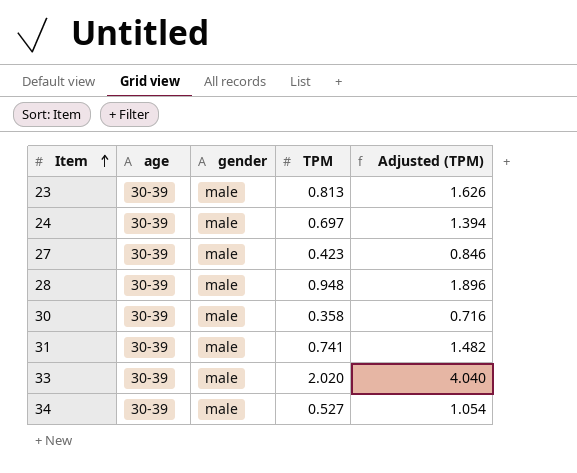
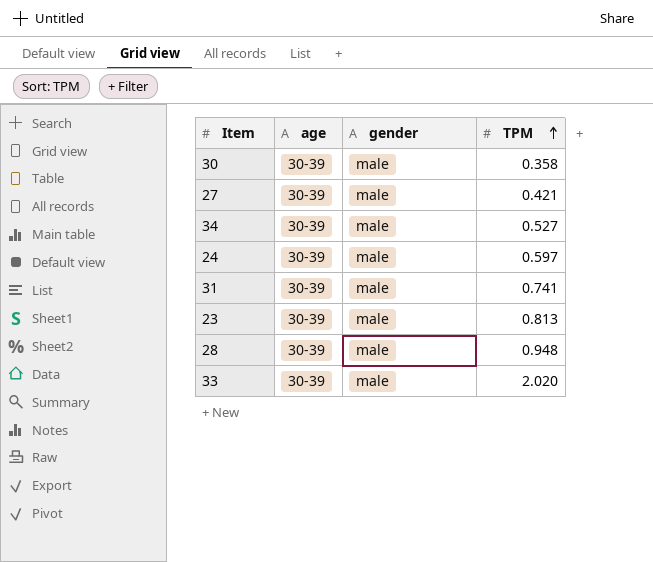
row order: Item ascending -> TPM ascending
column Adjusted (TPM) | formula: [TPM] * 2 -> none
27 | TPM: 0.423 -> 0.421
24 | TPM: 0.697 -> 0.597

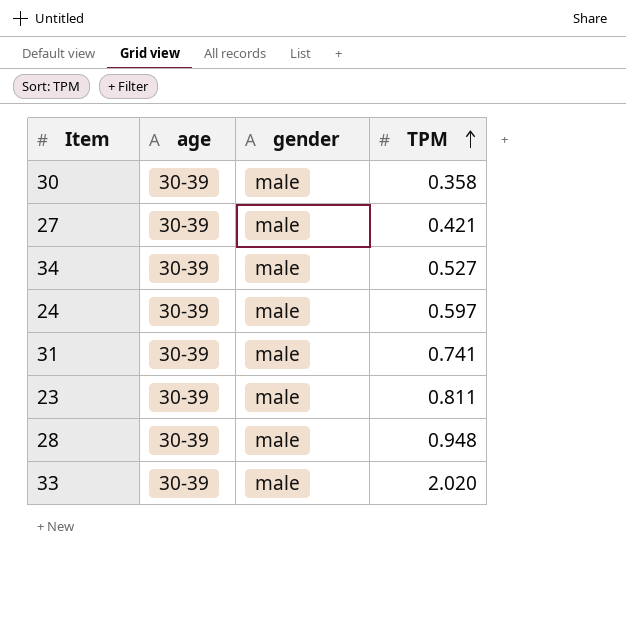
23 | TPM: 0.813 -> 0.811

